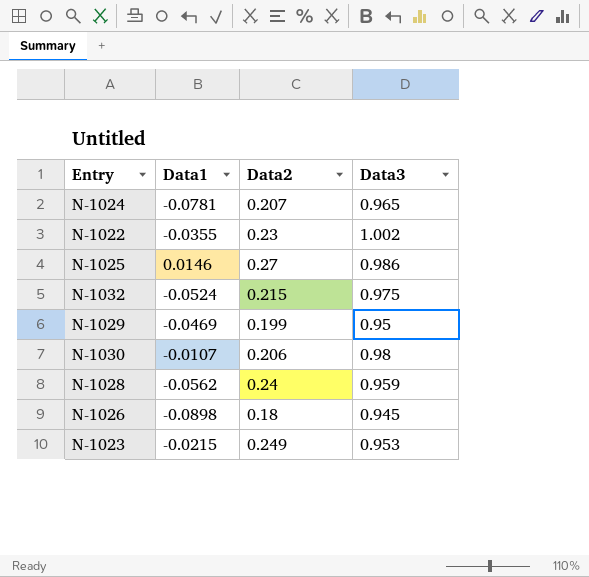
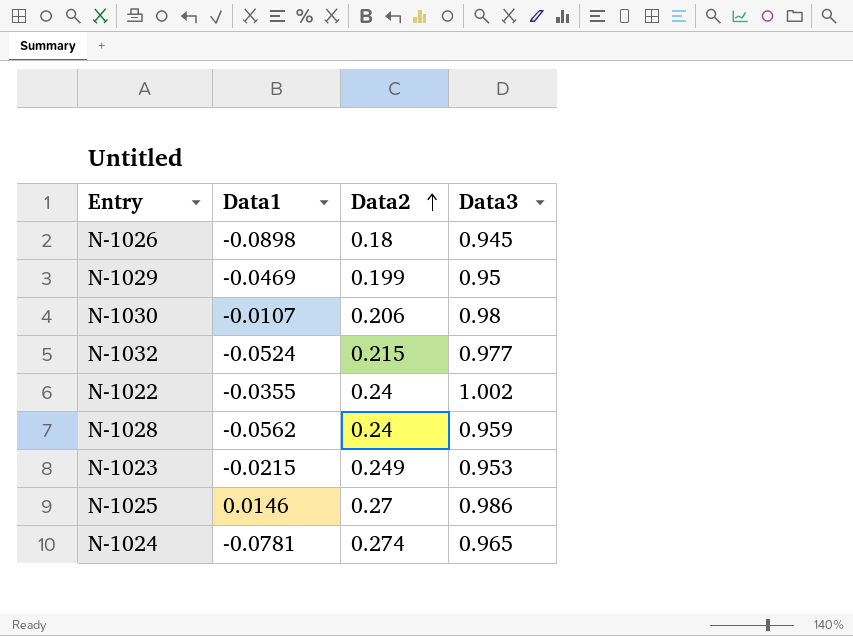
row order: none -> Data2 ascending
N-1032 | Data3: 0.975 -> 0.977
N-1022 | Data2: 0.23 -> 0.24
N-1024 | Data2: 0.207 -> 0.274

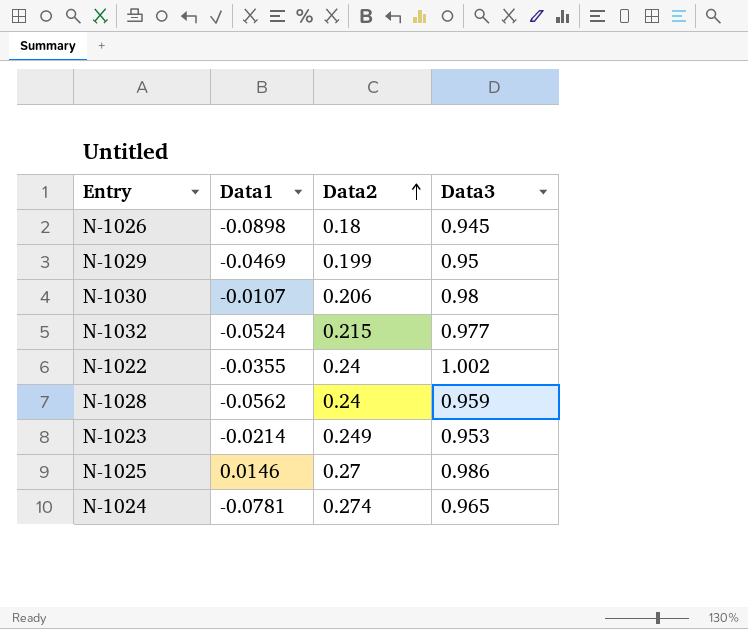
N-1023 | Data1: -0.0215 -> -0.0214

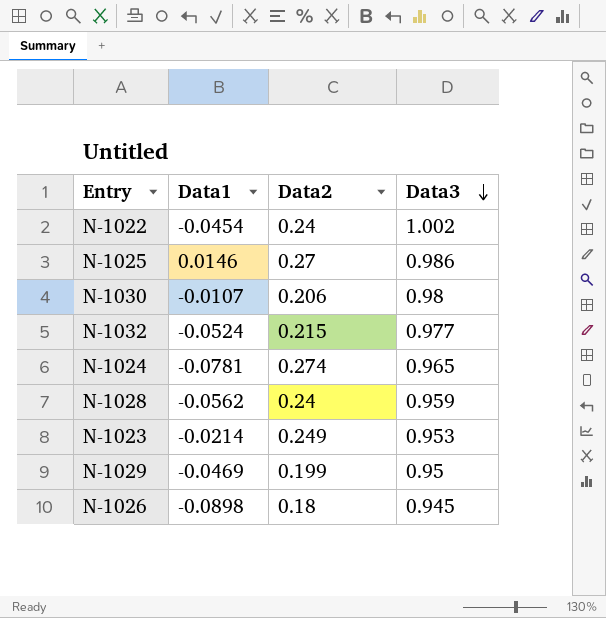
row order: Data2 ascending -> Data3 descending
N-1022 | Data1: -0.0355 -> -0.0454

